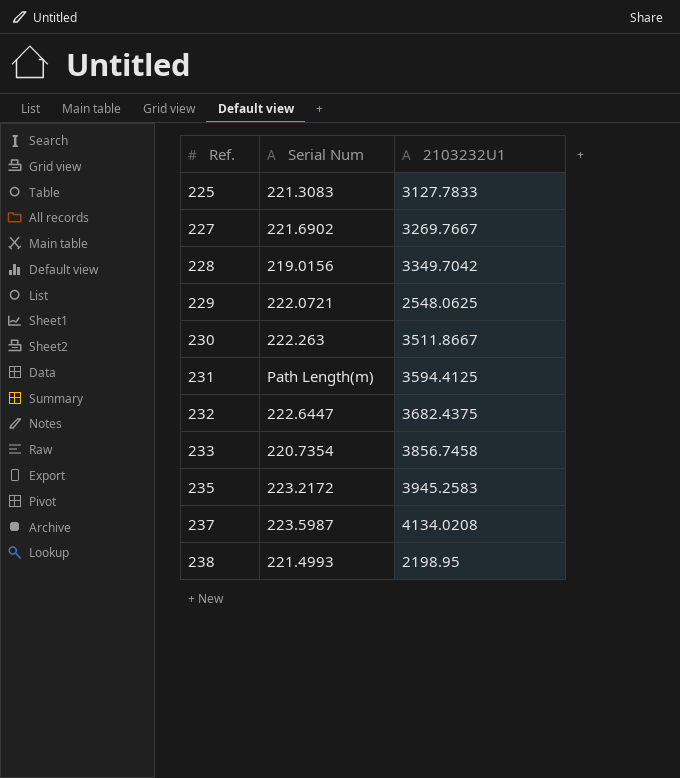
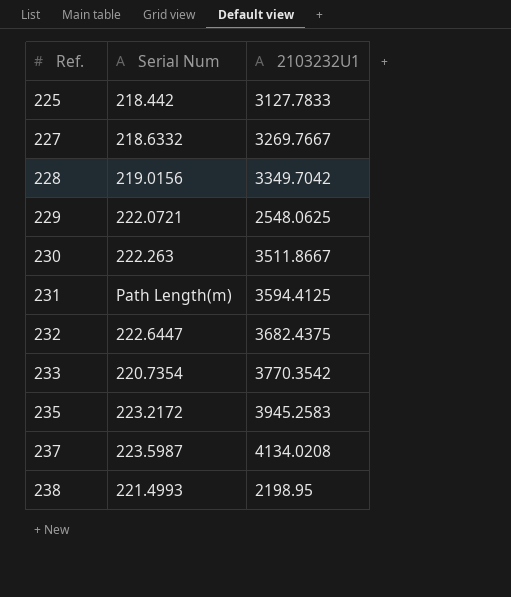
225 | Serial Num: 221.3083 -> 218.442
227 | Serial Num: 221.6902 -> 218.6332
233 | 2103232U1: 3856.7458 -> 3770.3542

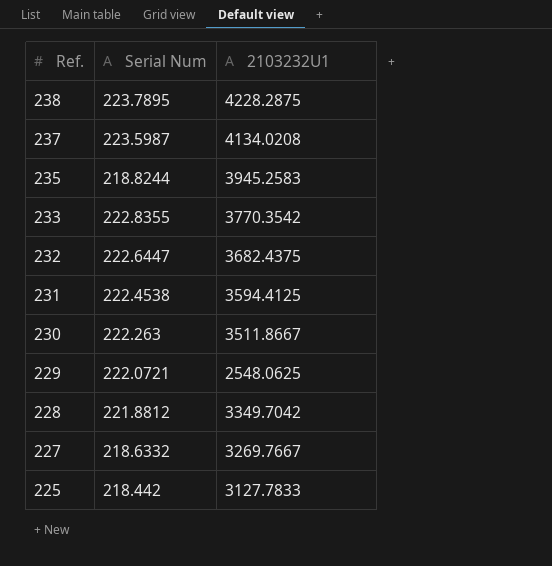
row order: Ref. ascending -> Ref. descending
238 | Serial Num: 221.4993 -> 223.7895
238 | 2103232U1: 2198.95 -> 4228.2875
235 | Serial Num: 223.2172 -> 218.8244
233 | Serial Num: 220.7354 -> 222.8355
231 | Serial Num: Path Length(m) -> 222.4538
228 | Serial Num: 219.0156 -> 221.8812

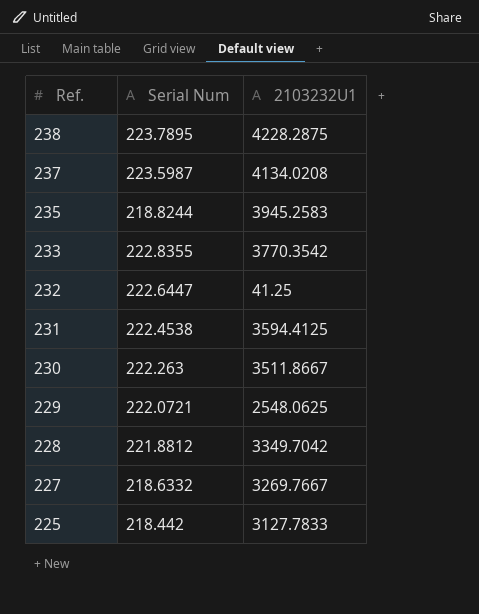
232 | 2103232U1: 3682.4375 -> 41.25

